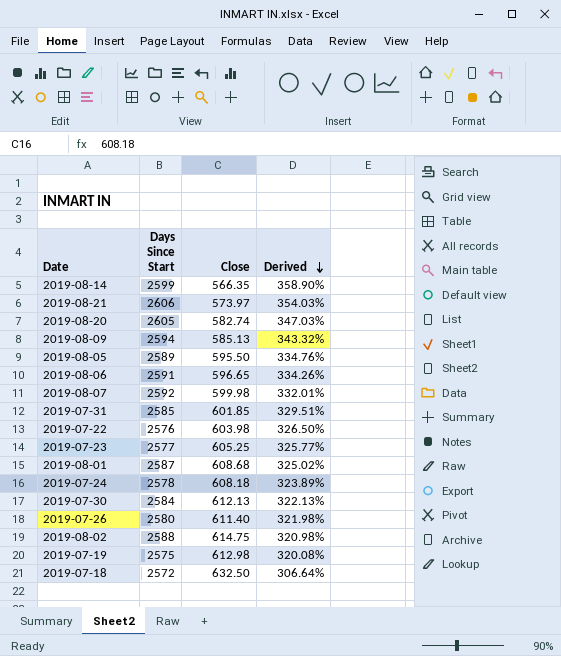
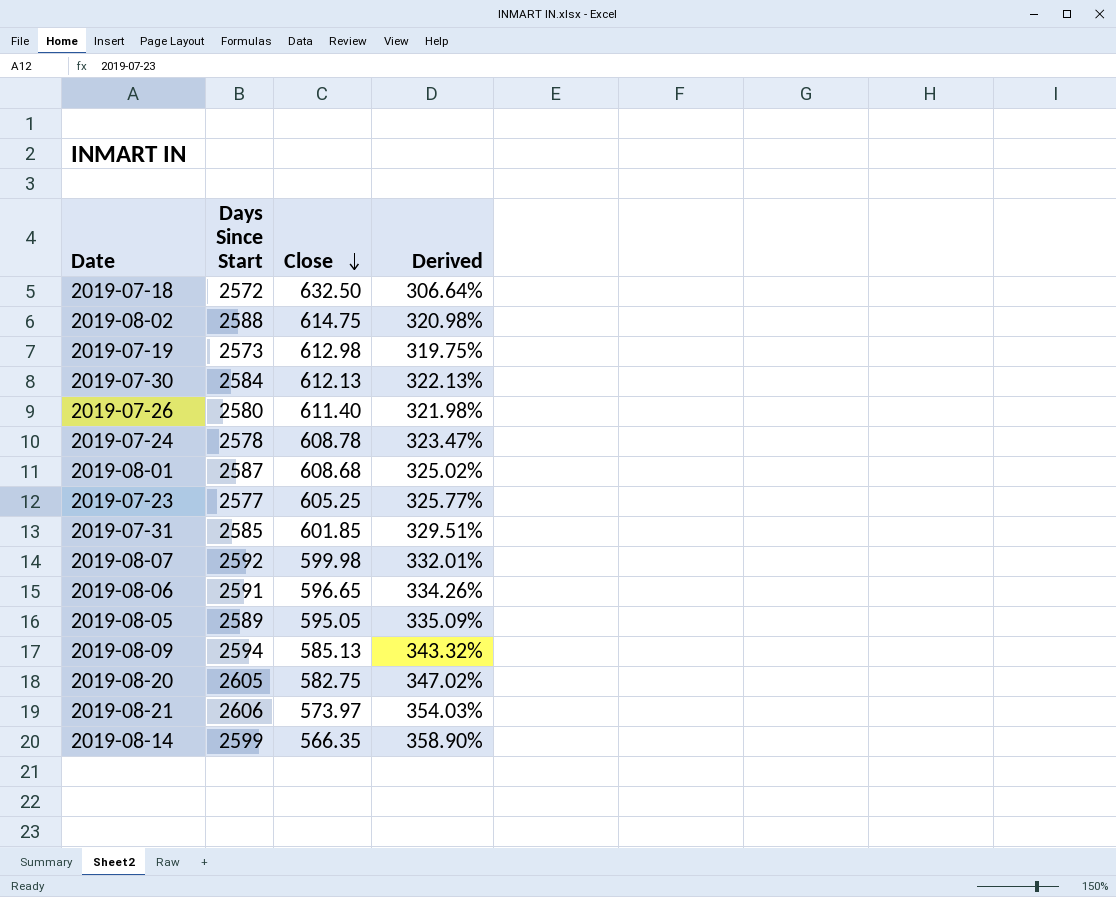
row order: Derived descending -> Close descending
row 2019-07-22: 2576 | 603.98 | 326.50% -> none
2019-07-19 | Days Since Start: 2575 -> 2573
2019-07-19 | Derived: 320.08% -> 319.75%
2019-07-24 | Close: 608.18 -> 608.78
2019-07-24 | Derived: 323.89% -> 323.47%
2019-08-05 | Close: 595.50 -> 595.05
2019-08-05 | Derived: 334.76% -> 335.09%
2019-08-20 | Close: 582.74 -> 582.75
2019-08-20 | Derived: 347.03% -> 347.02%

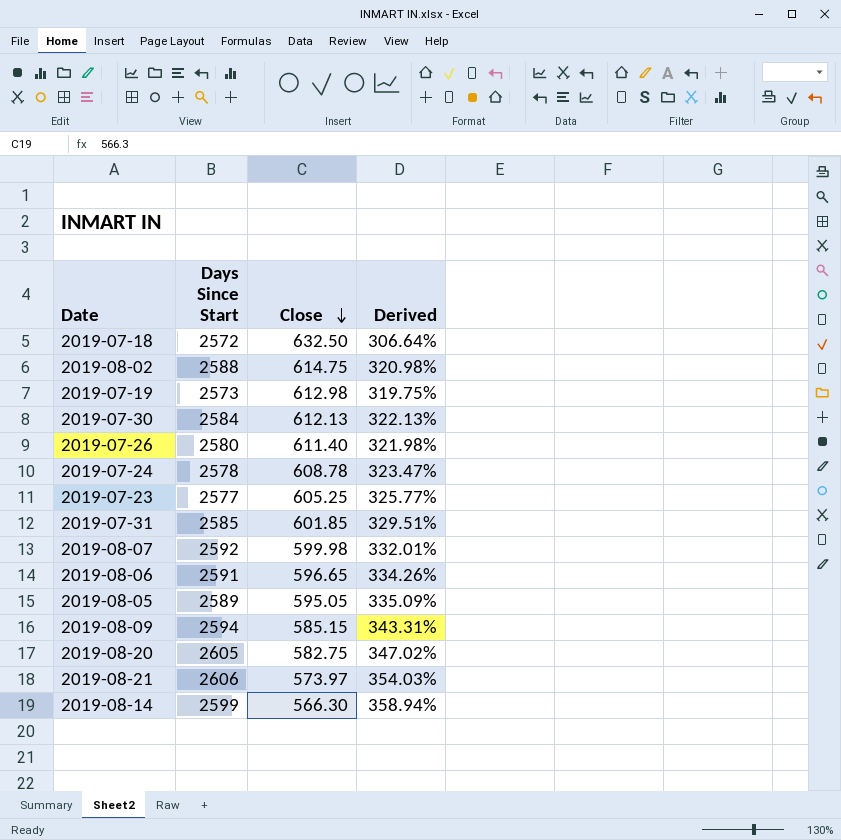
row 2019-08-01: 2587 | 608.68 | 325.02% -> none
2019-08-09 | Close: 585.13 -> 585.15
2019-08-09 | Derived: 343.32% -> 343.31%
2019-08-14 | Close: 566.35 -> 566.30
2019-08-14 | Derived: 358.90% -> 358.94%

